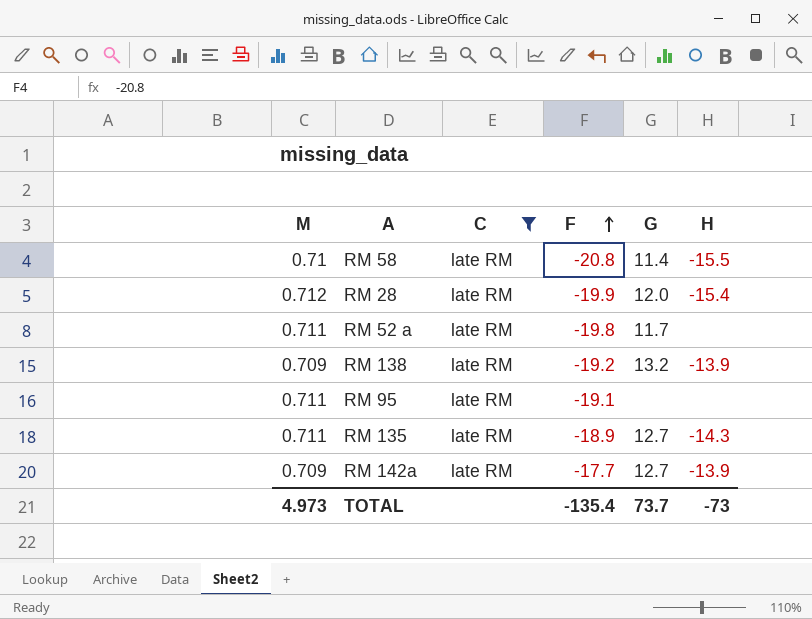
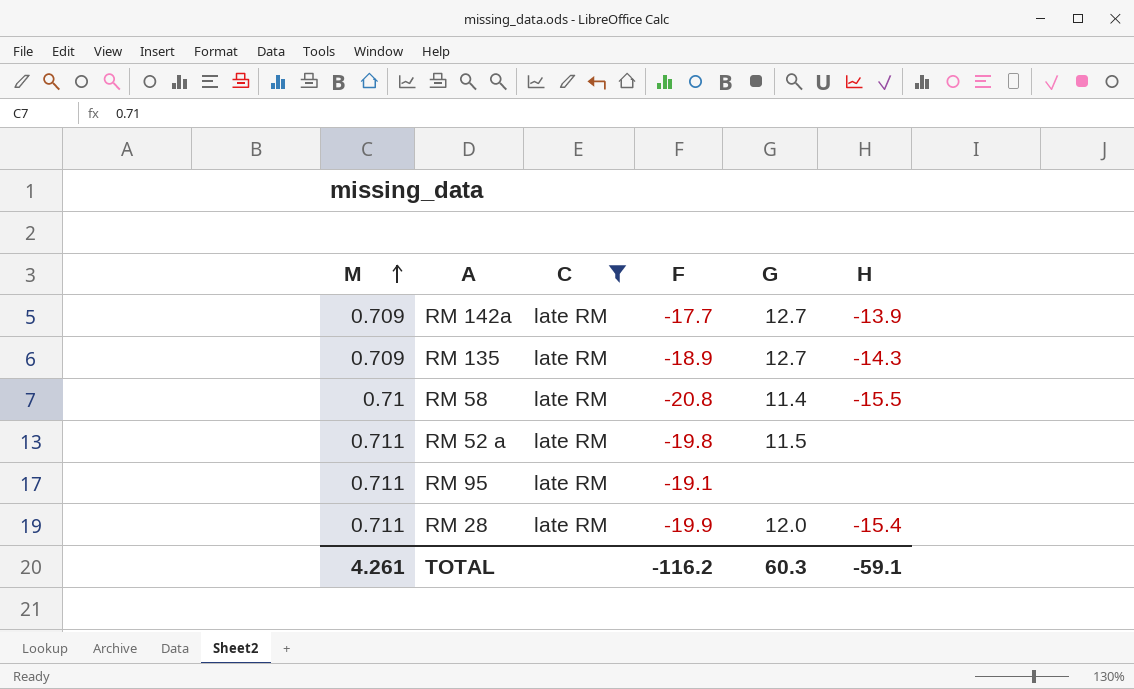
row order: F ascending -> M ascending
row RM 138: 0.709 | late RM | -19.2 | 13.2 | -13.9 -> none
RM 135 | M: 0.711 -> 0.709
RM 52 a | G: 11.7 -> 11.5
RM 28 | M: 0.712 -> 0.711
TOTAL | M: 4.973 -> 4.261
TOTAL | F: -135.4 -> -116.2
TOTAL | G: 73.7 -> 60.3
TOTAL | H: -73 -> -59.1

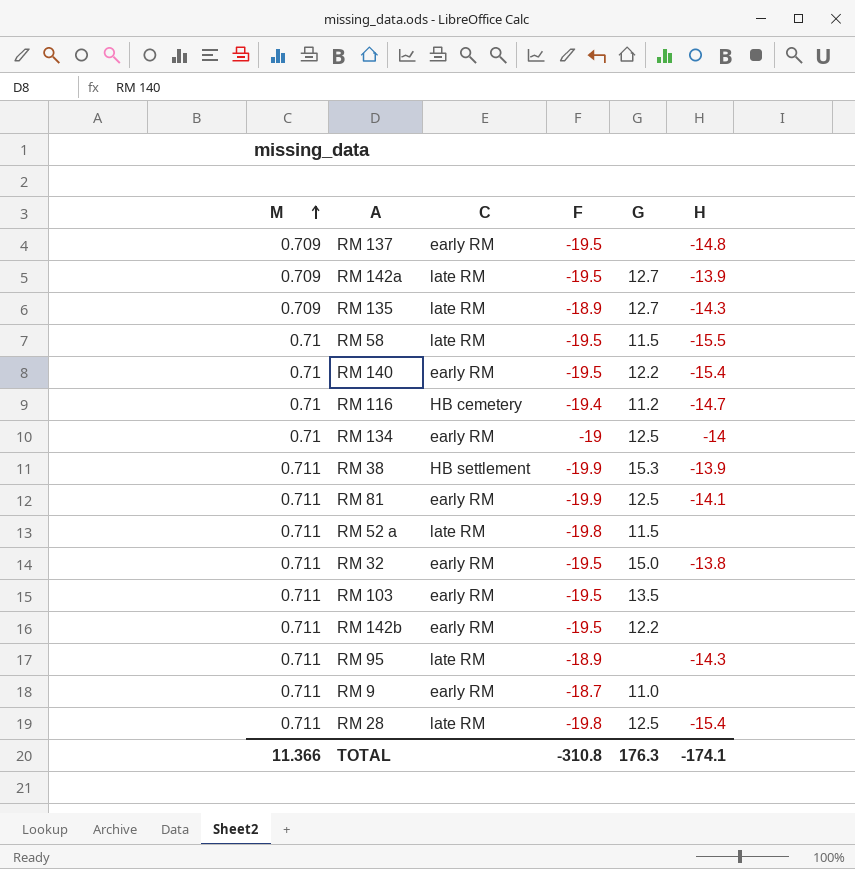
filter: C = late RM -> none
RM 142a | F: -17.7 -> -19.5
RM 58 | F: -20.8 -> -19.5
RM 58 | G: 11.4 -> 11.5
RM 95 | F: -19.1 -> -18.9
RM 95 | H: none -> -14.3
RM 28 | F: -19.9 -> -19.8
RM 28 | G: 12.0 -> 12.5
TOTAL | M: 4.261 -> 11.366
TOTAL | F: -116.2 -> -310.8
TOTAL | G: 60.3 -> 176.3
TOTAL | H: -59.1 -> -174.1

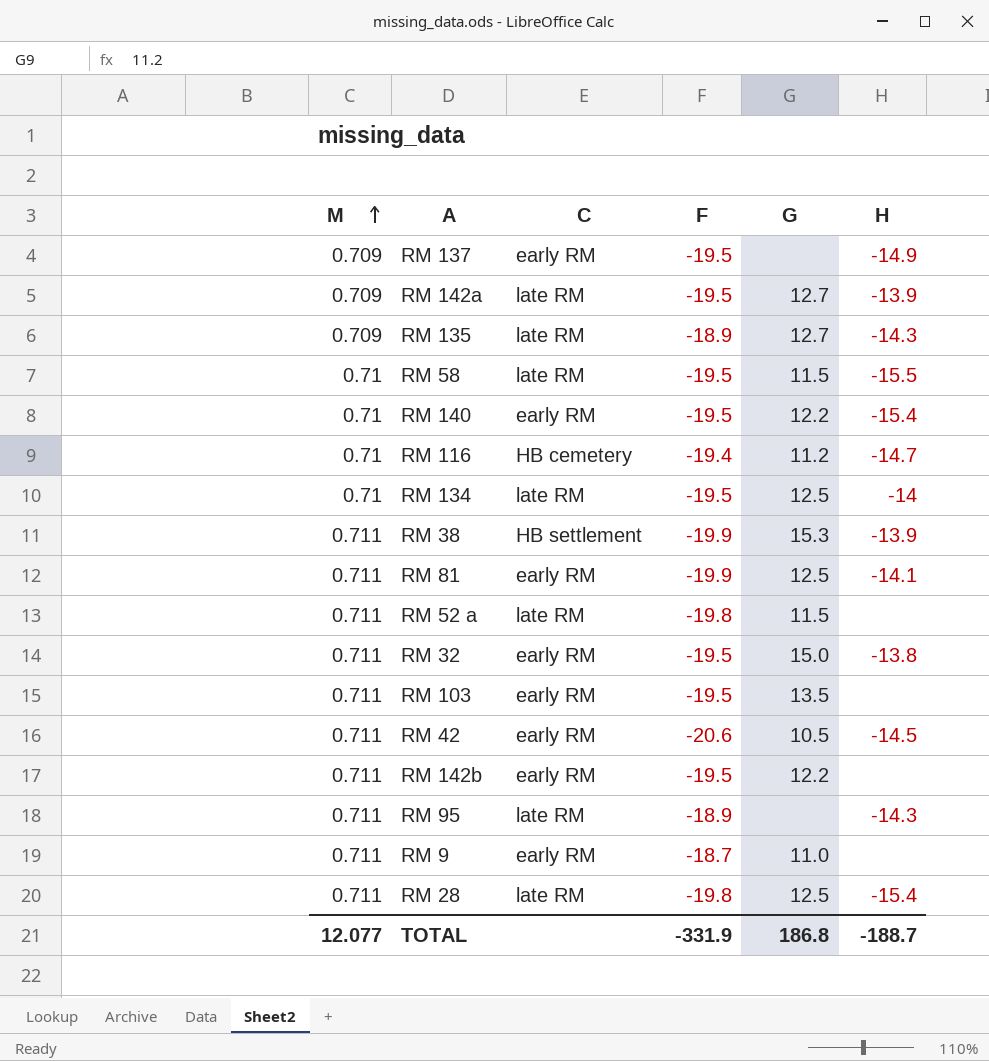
RM 137 | H: -14.8 -> -14.9
RM 134 | C: early RM -> late RM
RM 134 | F: -19 -> -19.5
row RM 42: none -> 0.711 | early RM | -20.6 | 10.5 | -14.5
TOTAL | M: 11.366 -> 12.077
TOTAL | F: -310.8 -> -331.9
TOTAL | G: 176.3 -> 186.8
TOTAL | H: -174.1 -> -188.7

